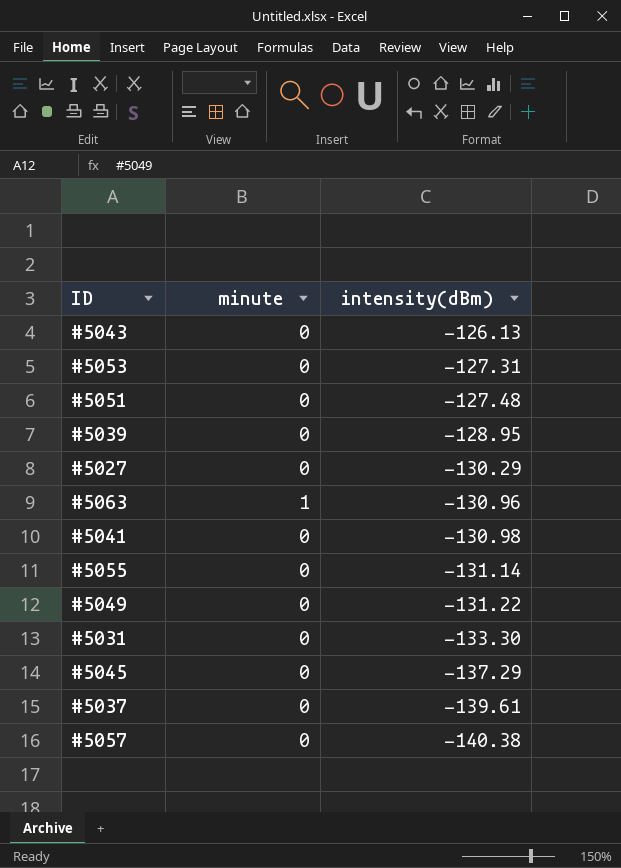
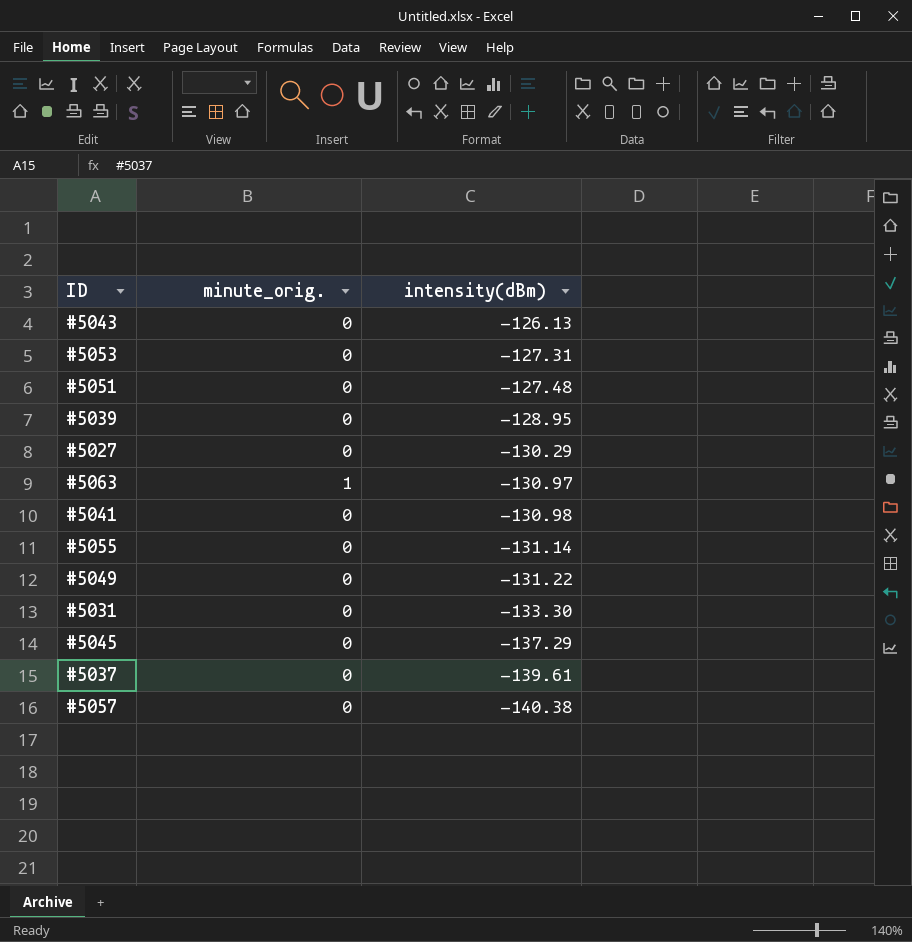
column name: minute -> minute_orig.
#5063 | intensity(dBm): -130.96 -> -130.97

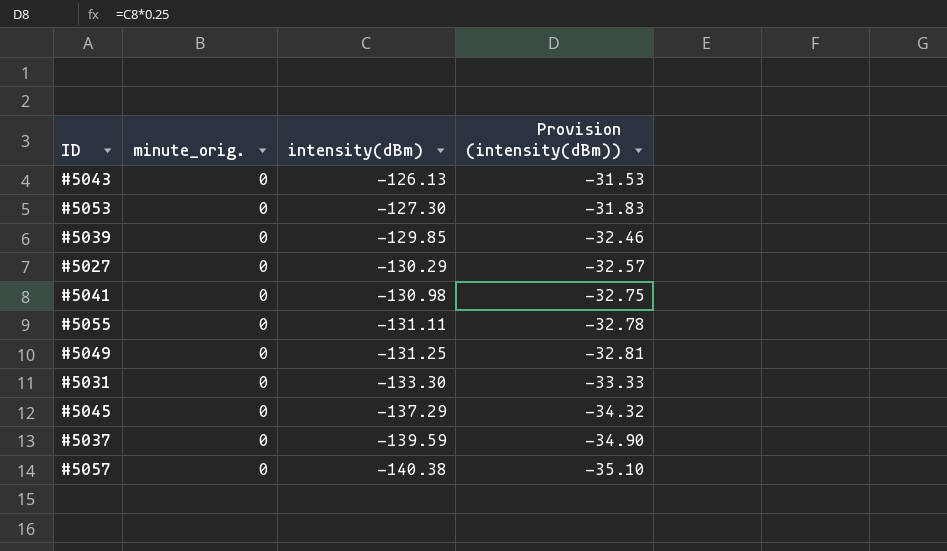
column Provision (intensity(dBm)) | formula: none -> [intensity(dBm)] * 0.25
row #5051: 0 | -127.48 -> none
row #5063: 1 | -130.97 -> none
#5053 | intensity(dBm): -127.31 -> -127.30
#5039 | intensity(dBm): -128.95 -> -129.85
#5055 | intensity(dBm): -131.14 -> -131.11
#5049 | intensity(dBm): -131.22 -> -131.25
#5037 | intensity(dBm): -139.61 -> -139.59

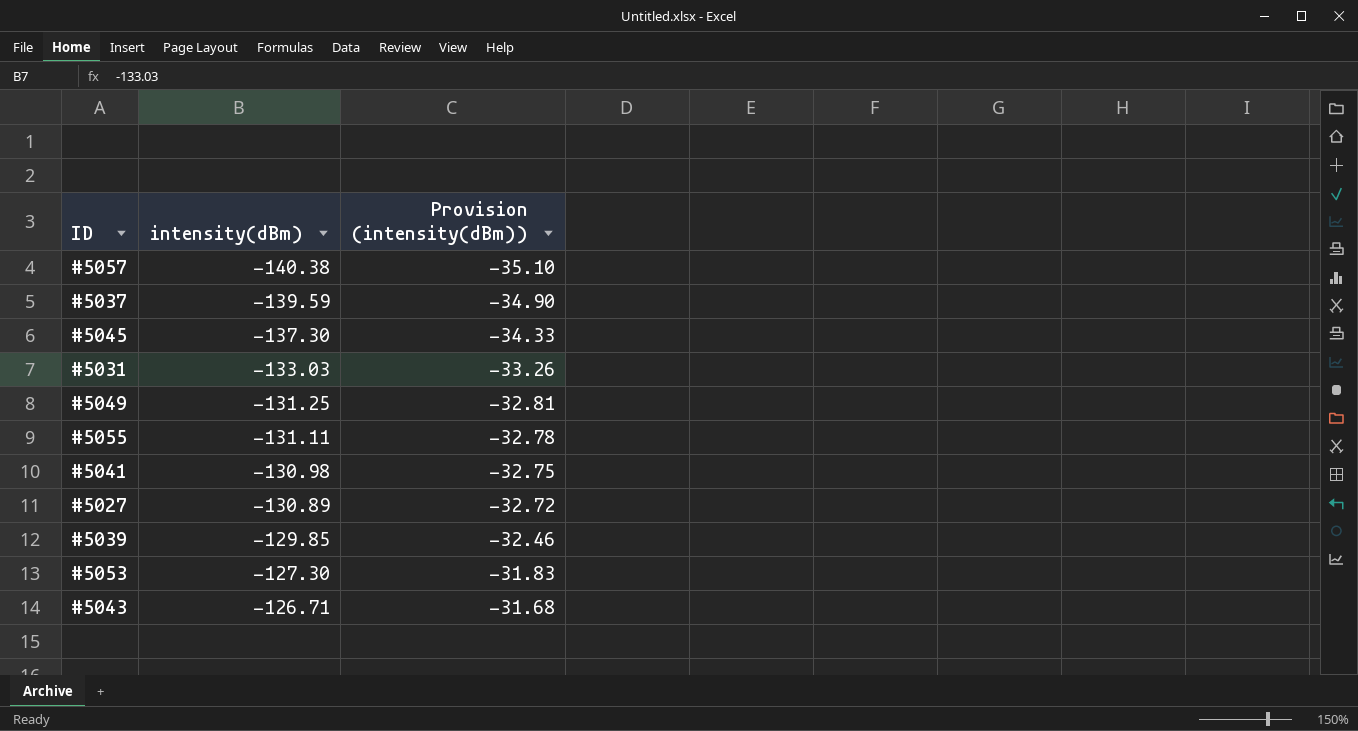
row order: intensity(dBm) descending -> intensity(dBm) ascending
column minute_orig. | position: 2 -> none
#5045 | intensity(dBm): -137.29 -> -137.30
#5045 | Provision (intensity(dBm)): -34.32 -> -34.33
#5031 | intensity(dBm): -133.30 -> -133.03
#5031 | Provision (intensity(dBm)): -33.33 -> -33.26
#5027 | intensity(dBm): -130.29 -> -130.89
#5027 | Provision (intensity(dBm)): -32.57 -> -32.72
#5043 | intensity(dBm): -126.13 -> -126.71
#5043 | Provision (intensity(dBm)): -31.53 -> -31.68

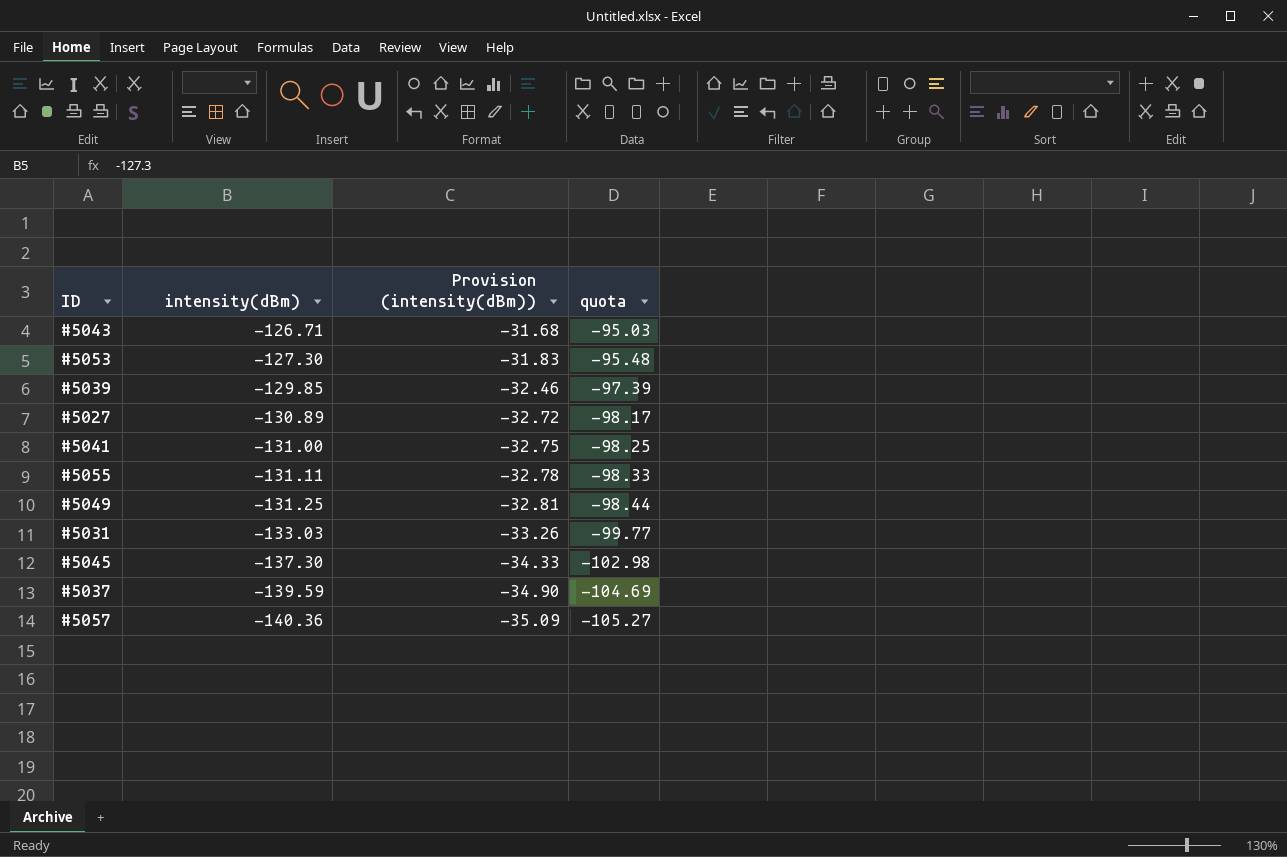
row order: intensity(dBm) ascending -> intensity(dBm) descending
column quota | formula: none -> [intensity(dBm)] * 0.75
#5041 | intensity(dBm): -130.98 -> -131.00
#5057 | intensity(dBm): -140.38 -> -140.36
#5057 | Provision (intensity(dBm)): -35.10 -> -35.09

